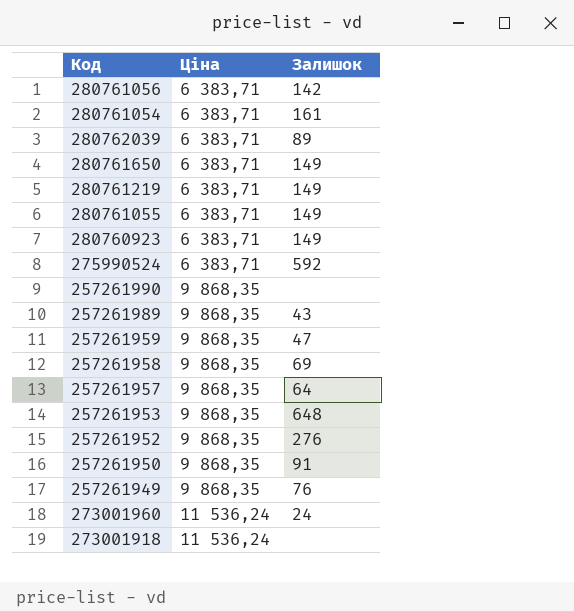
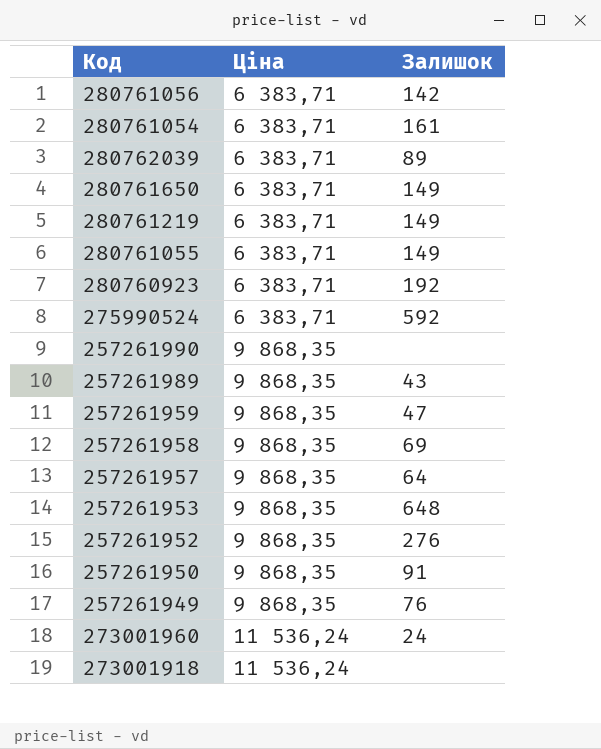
280760923 | Залишок: 149 -> 192

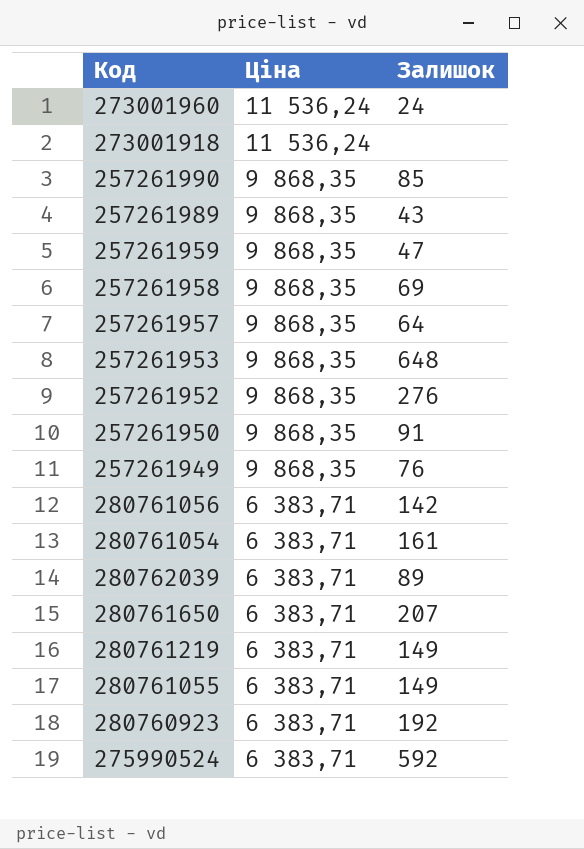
row order: Ціна ascending -> Ціна descending
257261990 | Залишок: none -> 85
280761650 | Залишок: 149 -> 207

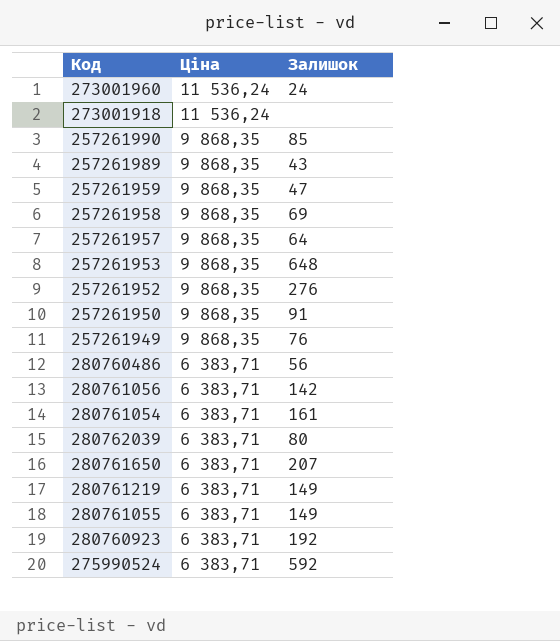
row 280760486: none -> 6 383,71 | 56
280762039 | Залишок: 89 -> 80

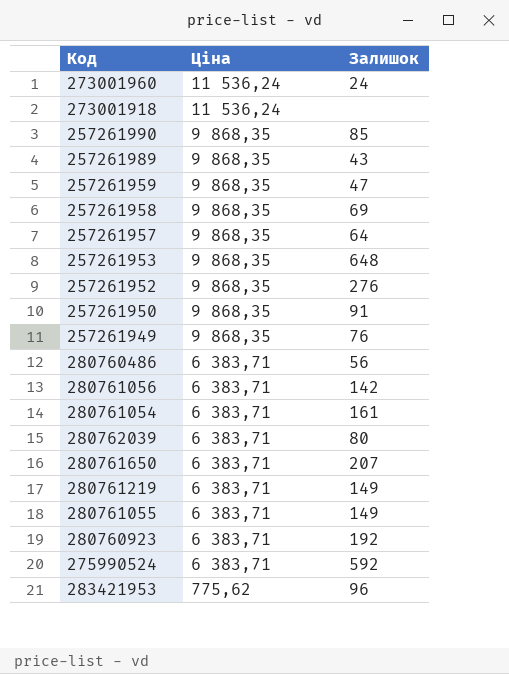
row 283421953: none -> 775,62 | 96

